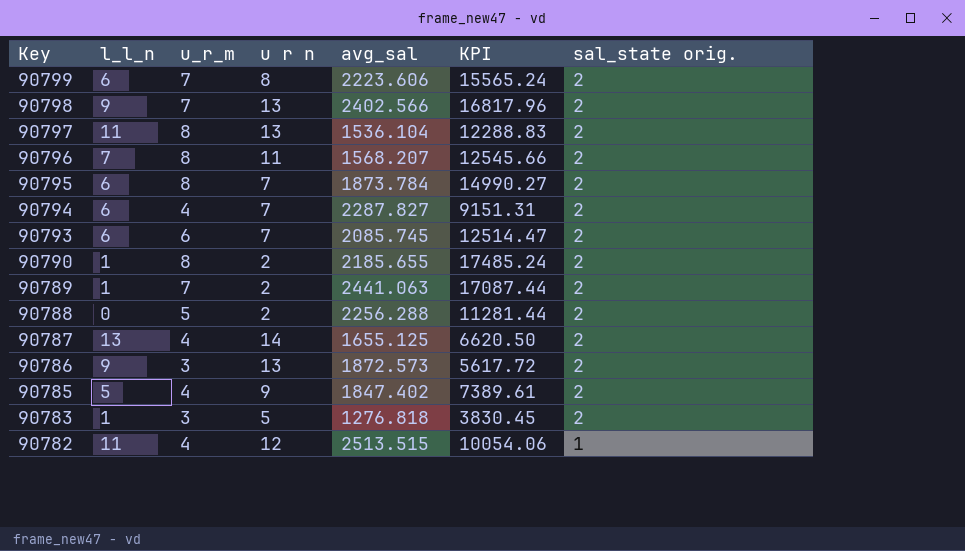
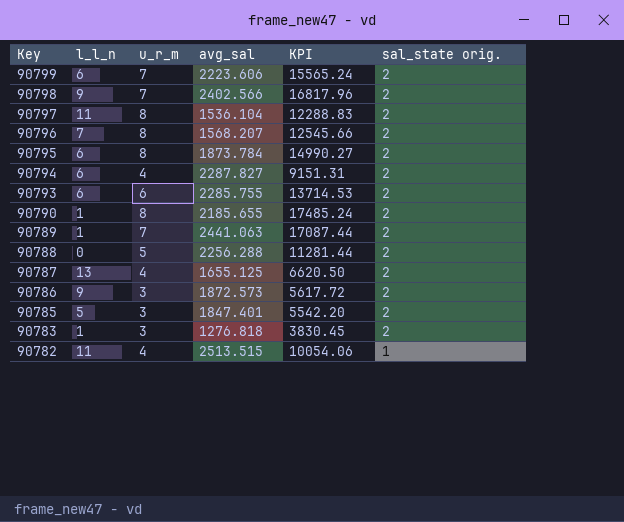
column u r n | position: 4 -> none
90793 | avg_sal: 2085.745 -> 2285.755
90793 | KPI: 12514.47 -> 13714.53
90785 | u_r_m: 4 -> 3
90785 | avg_sal: 1847.402 -> 1847.401
90785 | KPI: 7389.61 -> 5542.20

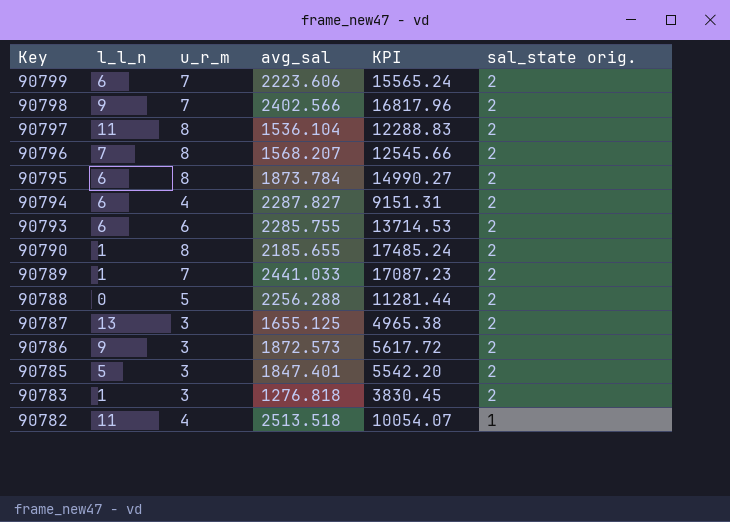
90789 | avg_sal: 2441.063 -> 2441.033
90789 | KPI: 17087.44 -> 17087.23
90787 | u_r_m: 4 -> 3
90787 | KPI: 6620.50 -> 4965.38
90782 | avg_sal: 2513.515 -> 2513.518
90782 | KPI: 10054.06 -> 10054.07

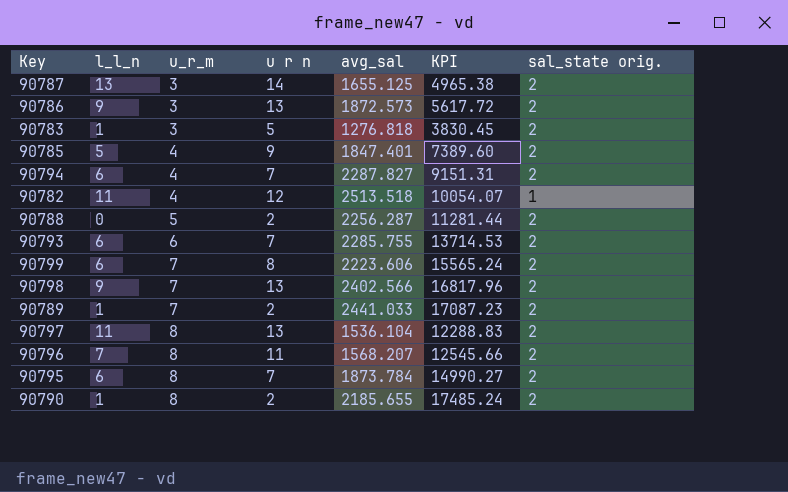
row order: Key descending -> u_r_m ascending
column u r n | position: none -> 4
90785 | u_r_m: 3 -> 4
90785 | KPI: 5542.20 -> 7389.60
90788 | avg_sal: 2256.288 -> 2256.287

